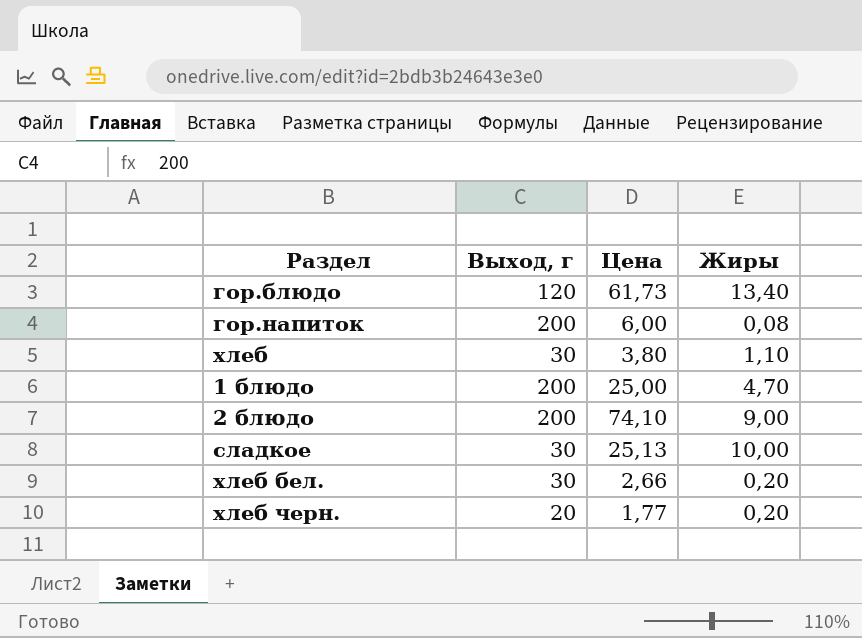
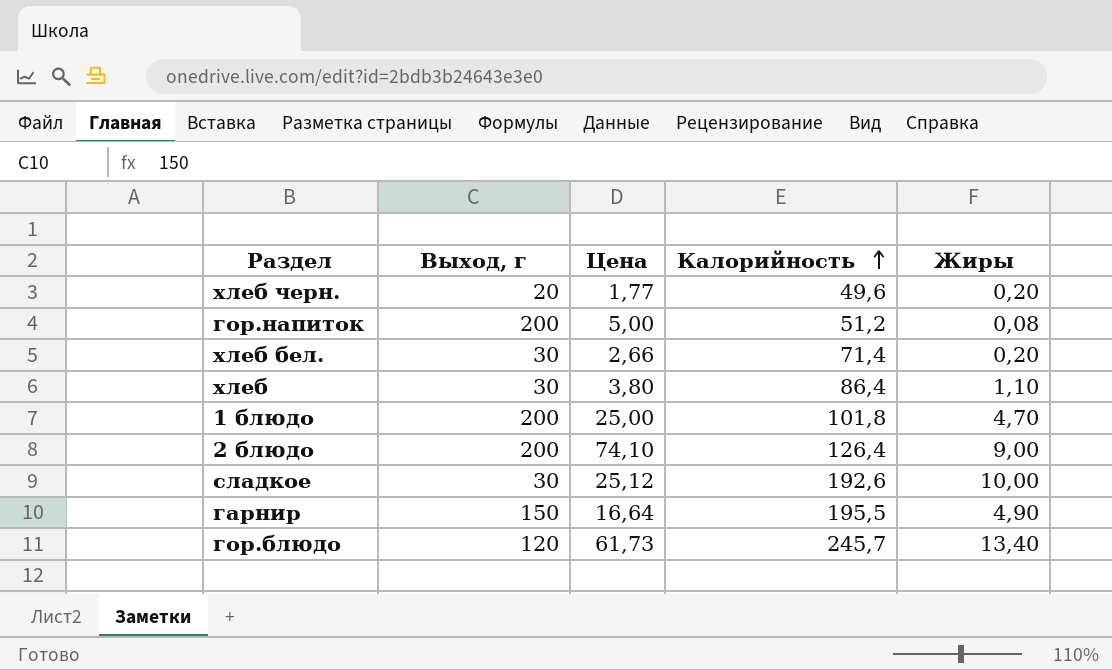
row order: none -> Калорийность ascending
column Калорийность | position: none -> 4
гор.напиток | Цена: 6,00 -> 5,00
сладкое | Цена: 25,13 -> 25,12
row гарнир: none -> 150 | 16,64 | 195,5 | 4,90

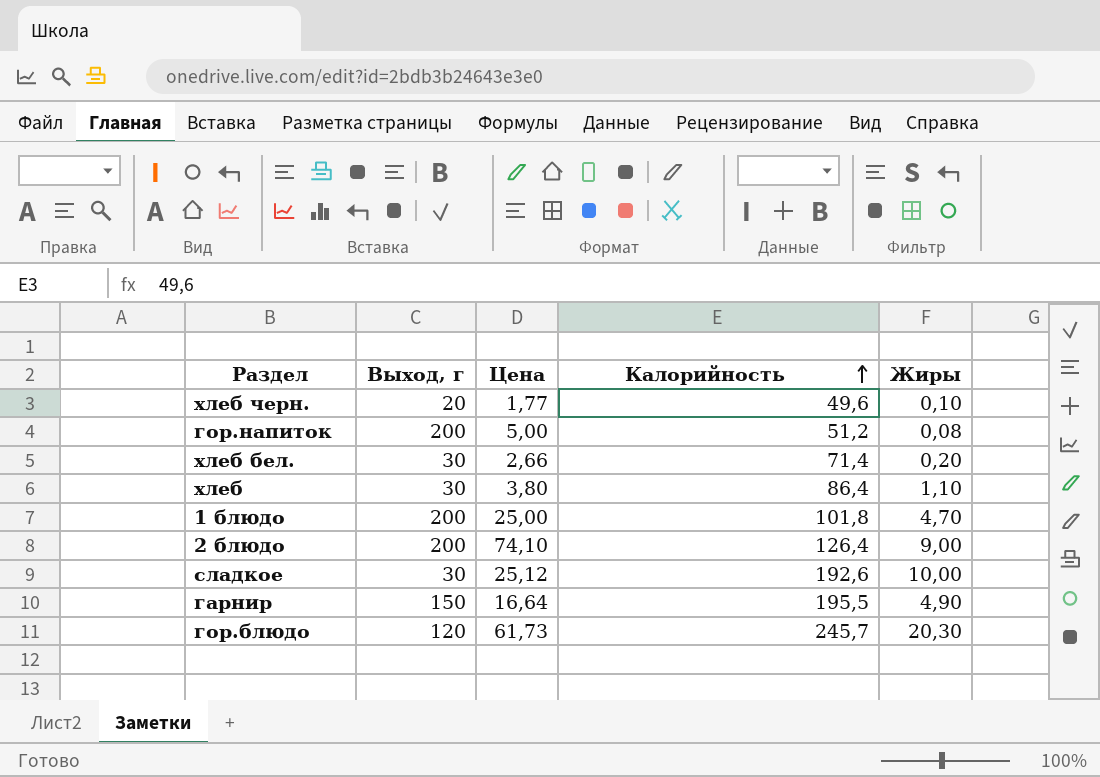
хлеб черн. | Жиры: 0,20 -> 0,10
гор.блюдо | Жиры: 13,40 -> 20,30

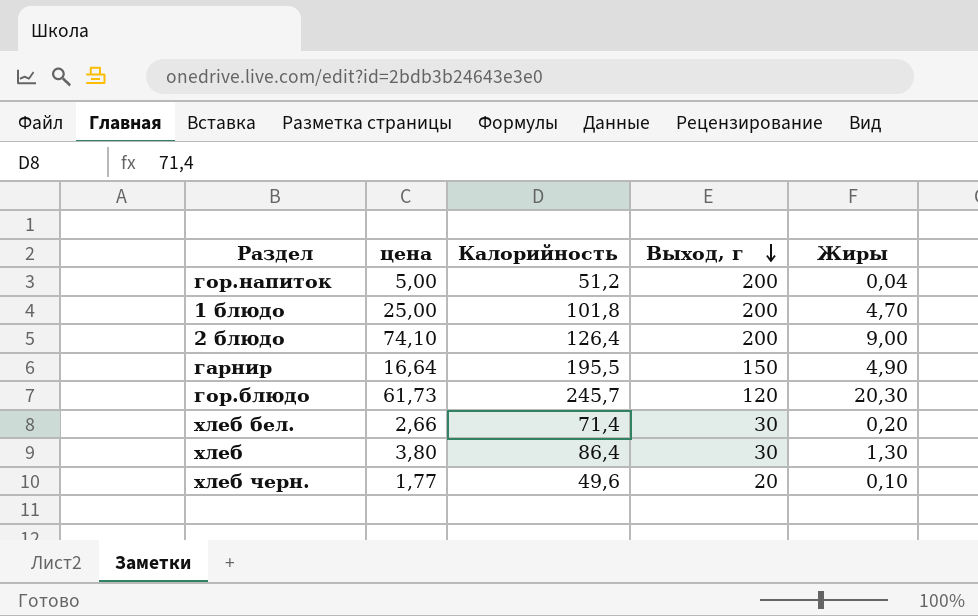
row order: Калорийность ascending -> Выход, г descending
column name: Цена -> цена
column Выход, г | position: 2 -> 4
row сладкое: 30 | 25,12 | 192,6 | 10,00 -> none
гор.напиток | Жиры: 0,08 -> 0,04
хлеб | Жиры: 1,10 -> 1,30

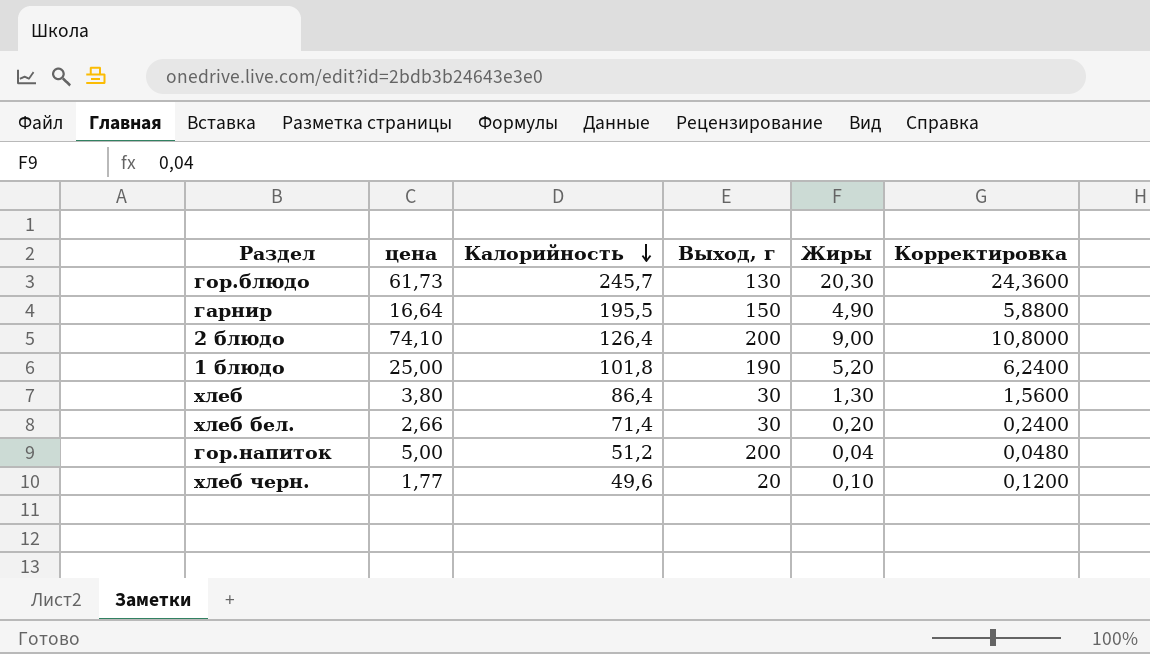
row order: Выход, г descending -> Калорийность descending
column Корректировка | formula: none -> [Жиры] * 1,2
гор.блюдо | Выход, г: 120 -> 130
1 блюдо | Выход, г: 200 -> 190
1 блюдо | Жиры: 4,70 -> 5,20

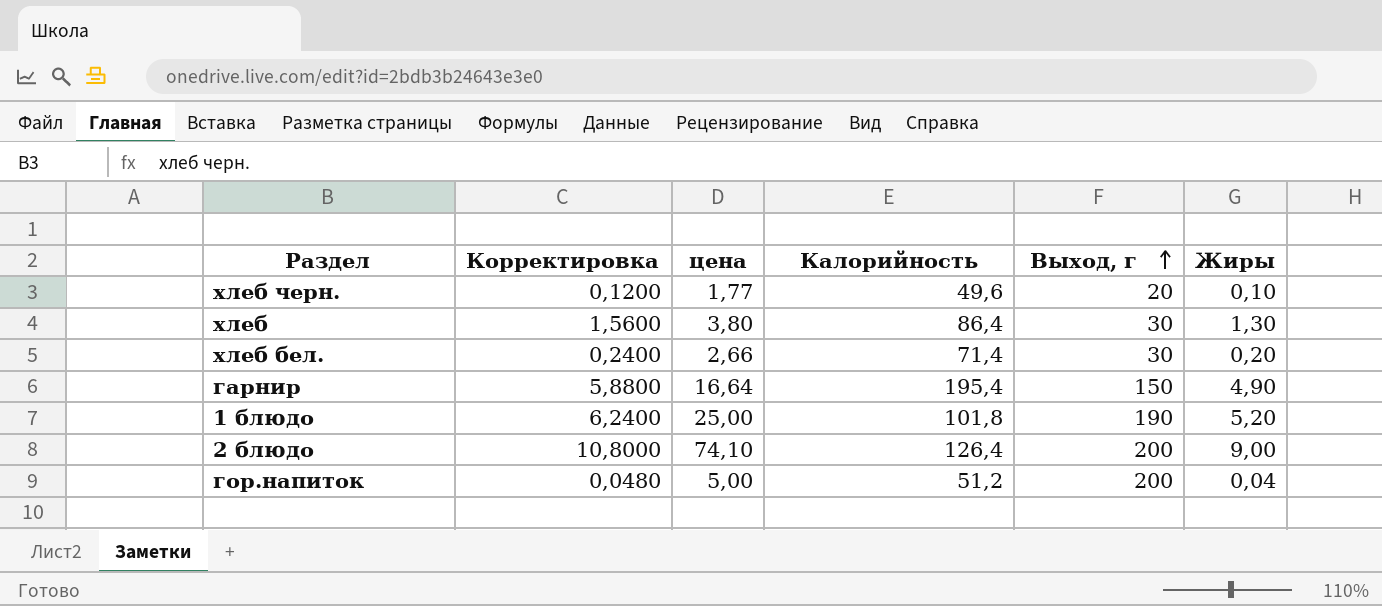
row order: Калорийность descending -> Выход, г ascending
column Корректировка | position: 6 -> 2
row гор.блюдо: 61,73 | 245,7 | 130 | 20,30 | 24,3600 -> none
гарнир | Калорийность: 195,5 -> 195,4

